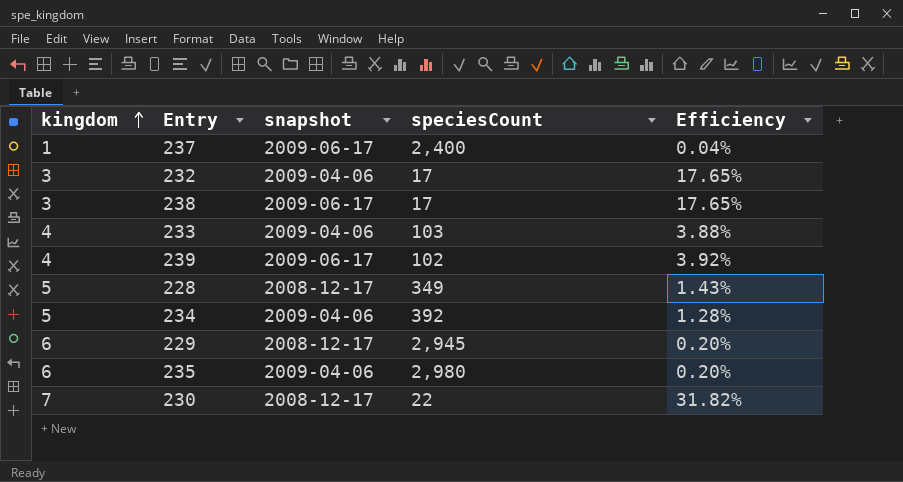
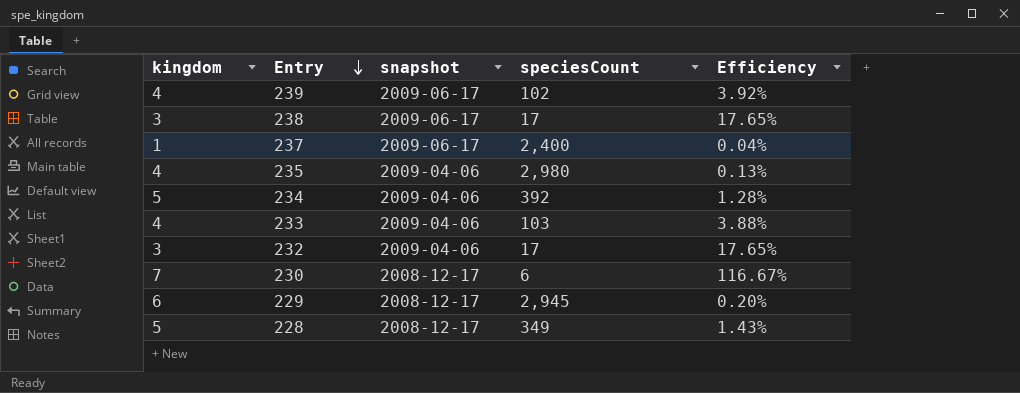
row order: kingdom ascending -> Entry descending
235 | kingdom: 6 -> 4
235 | Efficiency: 0.20% -> 0.13%
230 | speciesCount: 22 -> 6
230 | Efficiency: 31.82% -> 116.67%

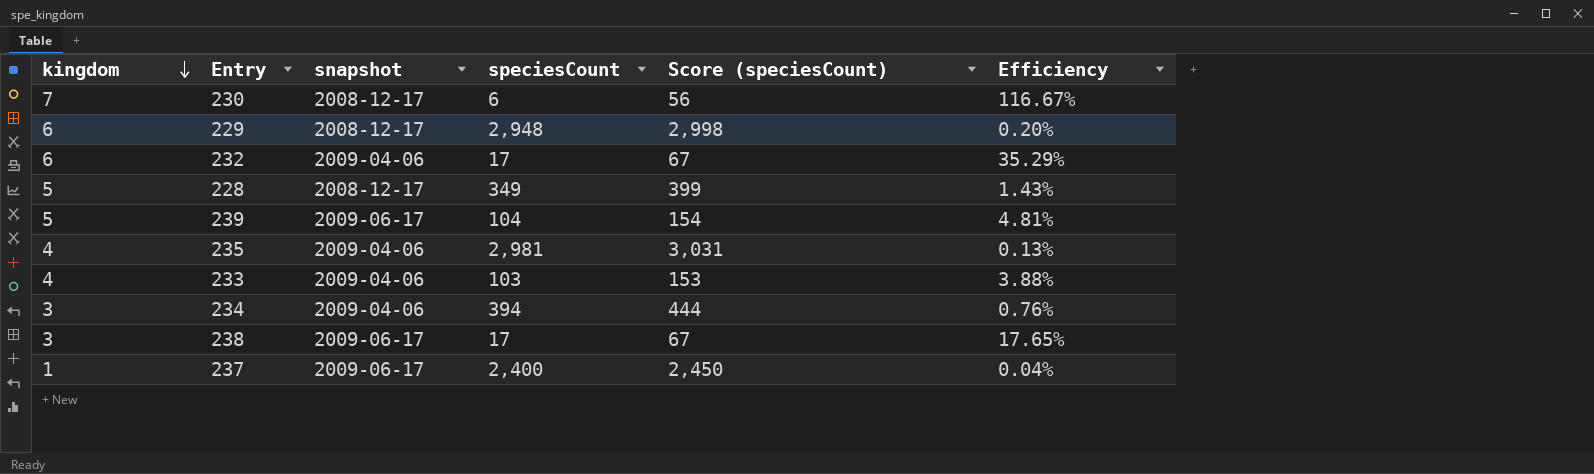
row order: Entry descending -> kingdom descending
column Score (speciesCount) | formula: none -> [speciesCount] + 50
229 | speciesCount: 2,945 -> 2,948
232 | kingdom: 3 -> 6
232 | Efficiency: 17.65% -> 35.29%
239 | kingdom: 4 -> 5
239 | speciesCount: 102 -> 104
239 | Efficiency: 3.92% -> 4.81%
235 | speciesCount: 2,980 -> 2,981
234 | kingdom: 5 -> 3
234 | speciesCount: 392 -> 394
234 | Efficiency: 1.28% -> 0.76%

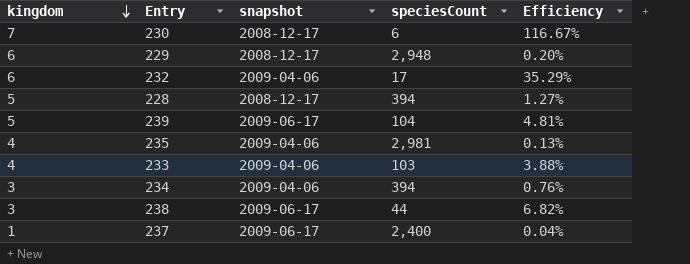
column Score (speciesCount) | formula: [speciesCount] + 50 -> none
228 | speciesCount: 349 -> 394
228 | Efficiency: 1.43% -> 1.27%
238 | speciesCount: 17 -> 44
238 | Efficiency: 17.65% -> 6.82%

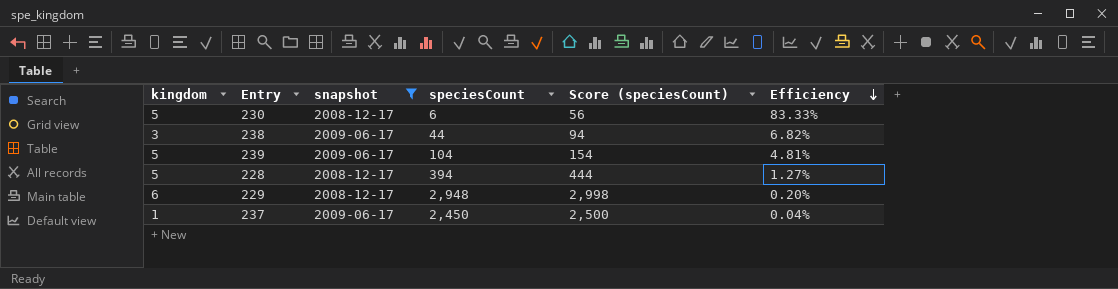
filter: none -> snapshot != 2009-04-06
row order: kingdom descending -> Efficiency descending
column Score (speciesCount) | formula: none -> [speciesCount] + 50
230 | kingdom: 7 -> 5
230 | Efficiency: 116.67% -> 83.33%
237 | speciesCount: 2,400 -> 2,450

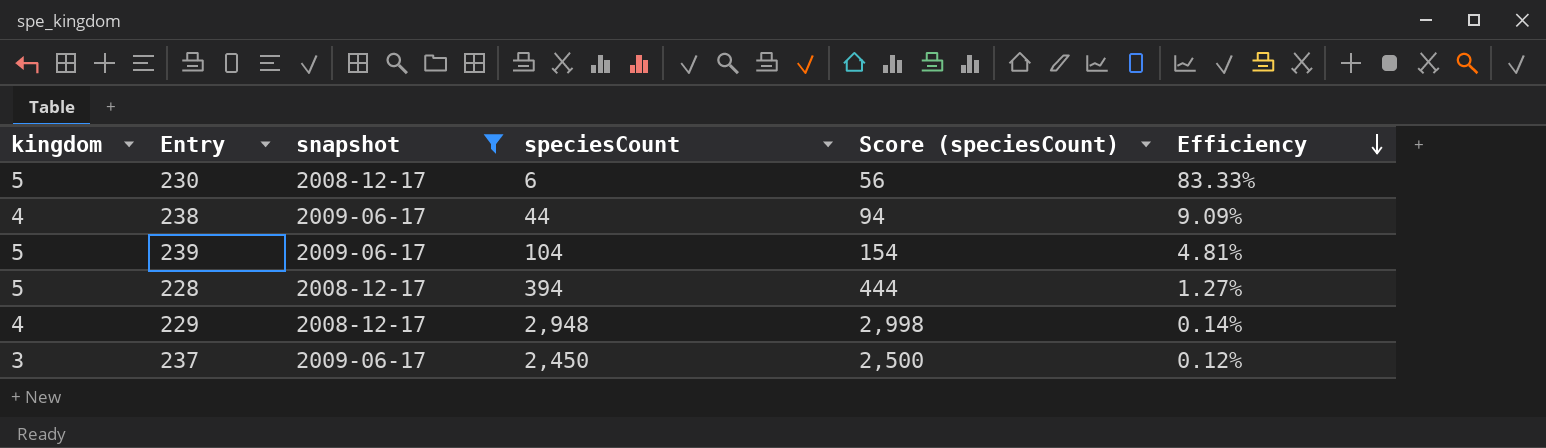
238 | kingdom: 3 -> 4
238 | Efficiency: 6.82% -> 9.09%
229 | kingdom: 6 -> 4
229 | Efficiency: 0.20% -> 0.14%
237 | kingdom: 1 -> 3
237 | Efficiency: 0.04% -> 0.12%

